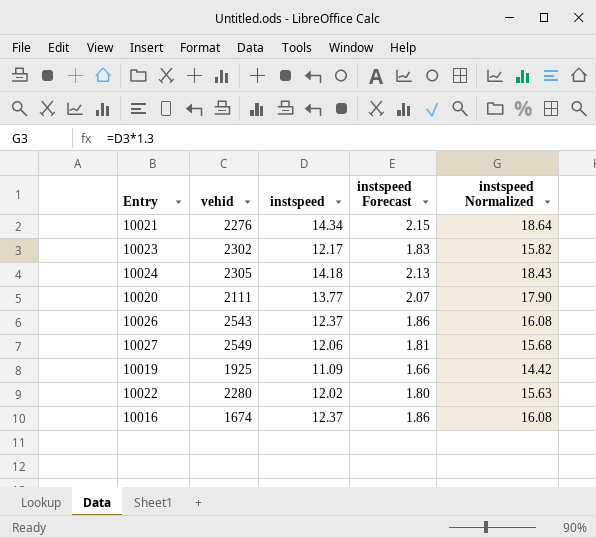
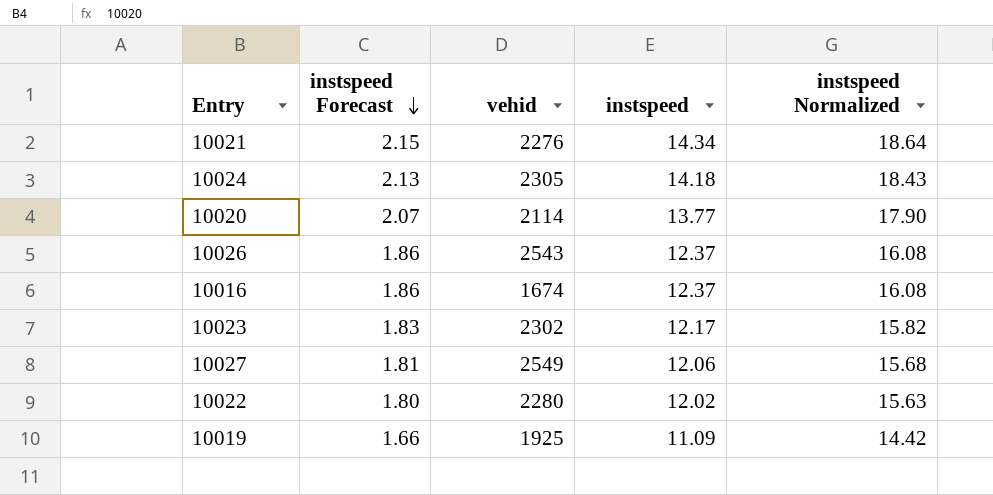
row order: none -> instspeed Forecast descending
column instspeed Forecast | position: 4 -> 2
10020 | vehid: 2111 -> 2114

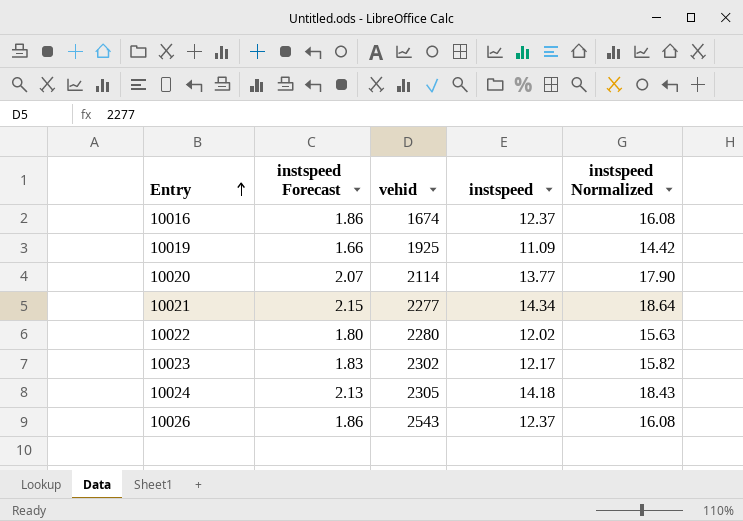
row order: instspeed Forecast descending -> Entry ascending
row 10027: 1.81 | 2549 | 12.06 | 15.68 -> none
10021 | vehid: 2276 -> 2277

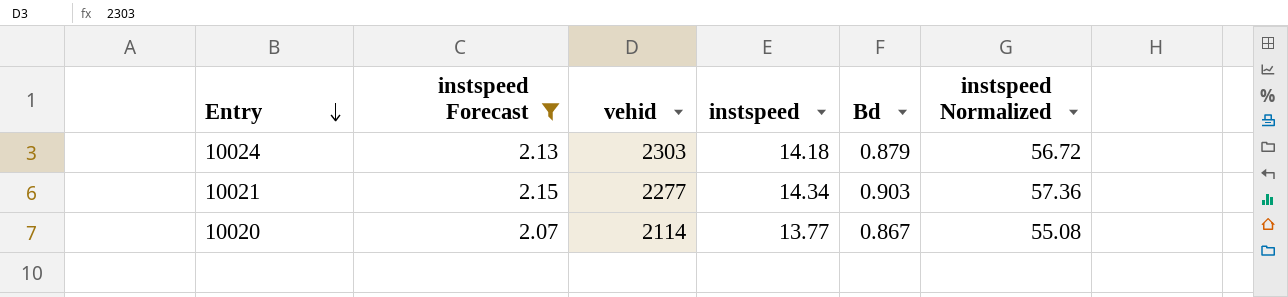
filter: none -> instspeed Forecast >= 2.07
row order: Entry ascending -> Entry descending
column Bd | position: none -> 5
column instspeed Normalized | formula: [instspeed] * 1.3 -> [instspeed] * 4
10024 | vehid: 2305 -> 2303

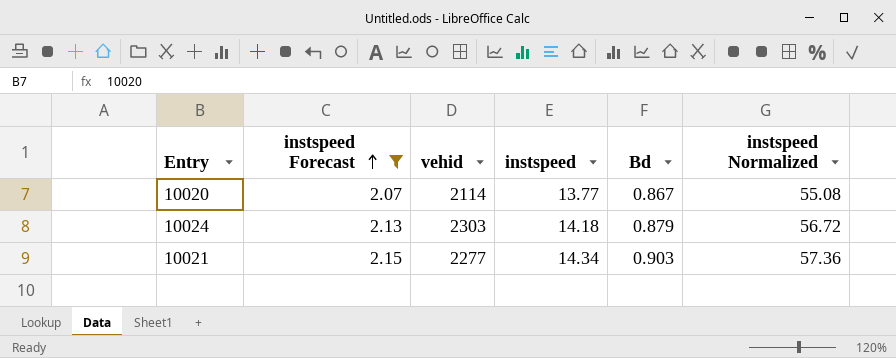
row order: Entry descending -> instspeed Forecast ascending

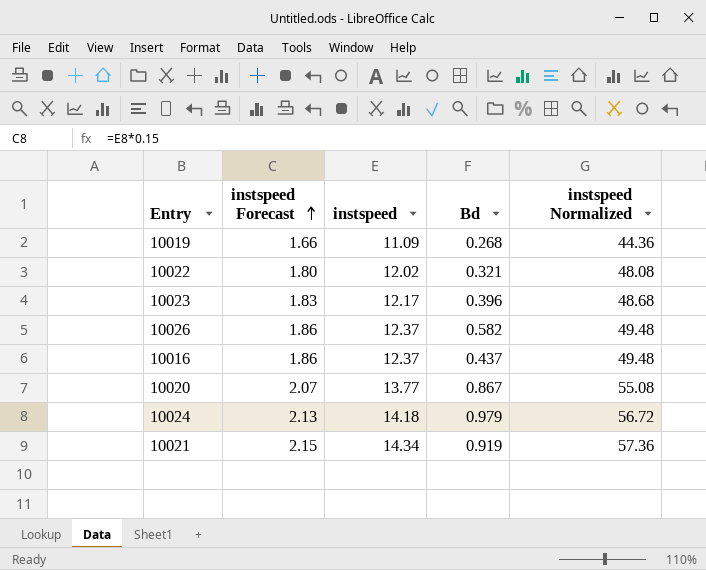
filter: instspeed Forecast >= 2.07 -> none
column vehid | position: 3 -> none
10024 | Bd: 0.879 -> 0.979
10021 | Bd: 0.903 -> 0.919

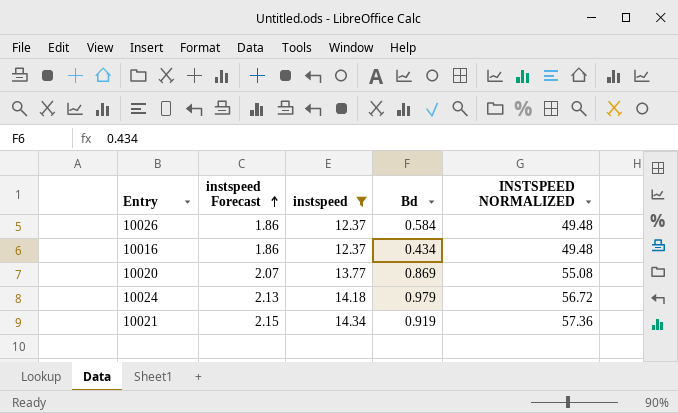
filter: none -> instspeed >= 12.37
column name: instspeed Normalized -> INSTSPEED NORMALIZED
10026 | Bd: 0.582 -> 0.584
10016 | Bd: 0.437 -> 0.434
10020 | Bd: 0.867 -> 0.869

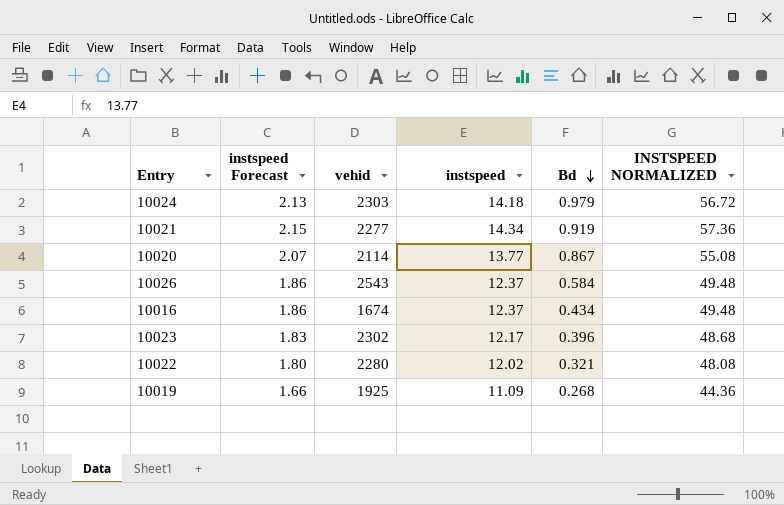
filter: instspeed >= 12.37 -> none
row order: instspeed Forecast ascending -> Bd descending
column vehid | position: none -> 3
10020 | Bd: 0.869 -> 0.867

